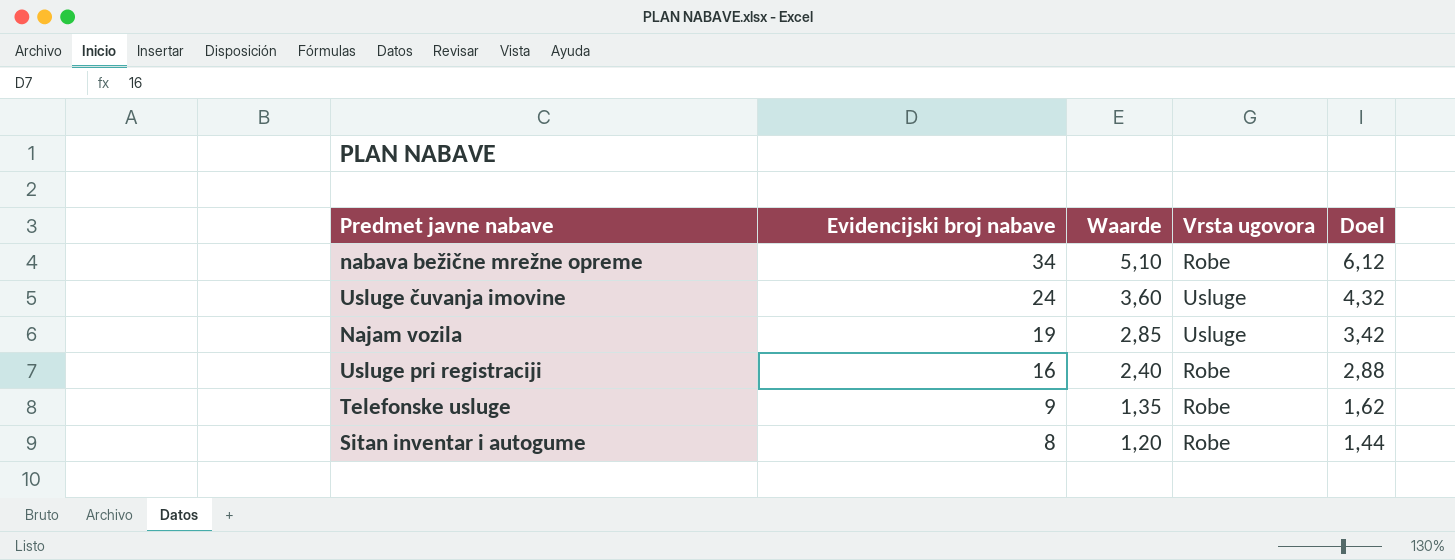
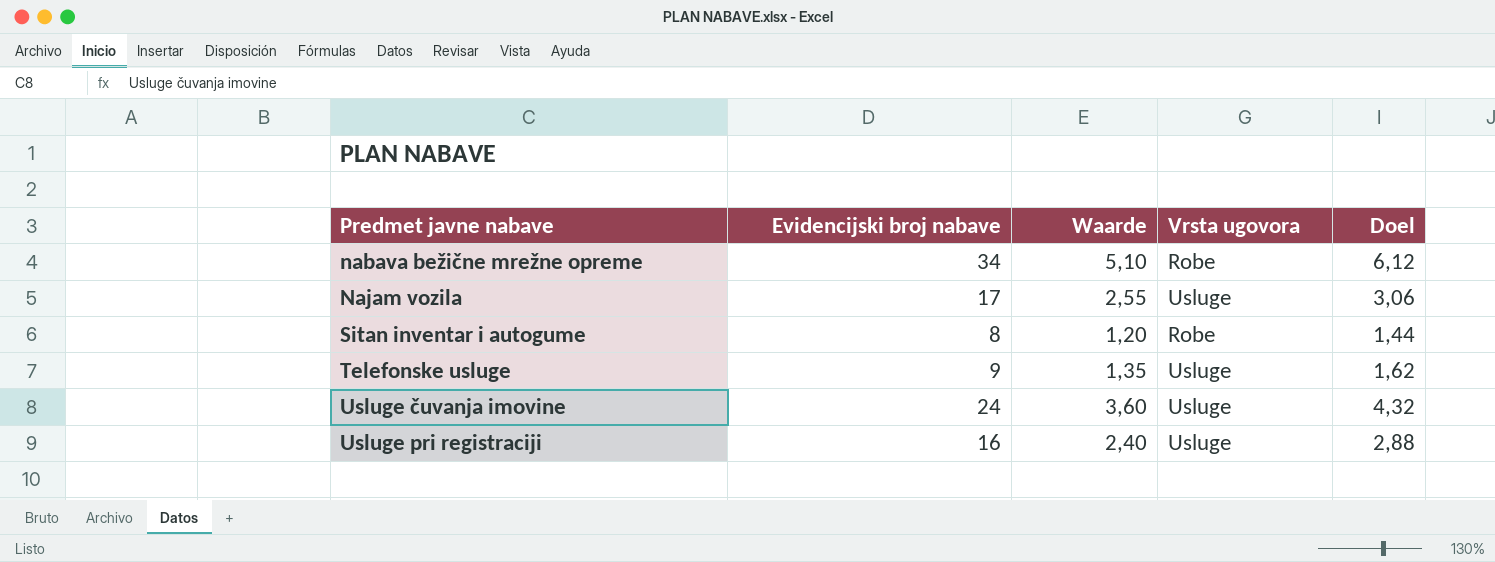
row order: Evidencijski broj nabave descending -> Predmet javne nabave ascending
Najam vozila | Evidencijski broj nabave: 19 -> 17
Najam vozila | Waarde: 2,85 -> 2,55
Najam vozila | Doel: 3,42 -> 3,06
Telefonske usluge | Vrsta ugovora: Robe -> Usluge
Usluge pri registraciji | Vrsta ugovora: Robe -> Usluge

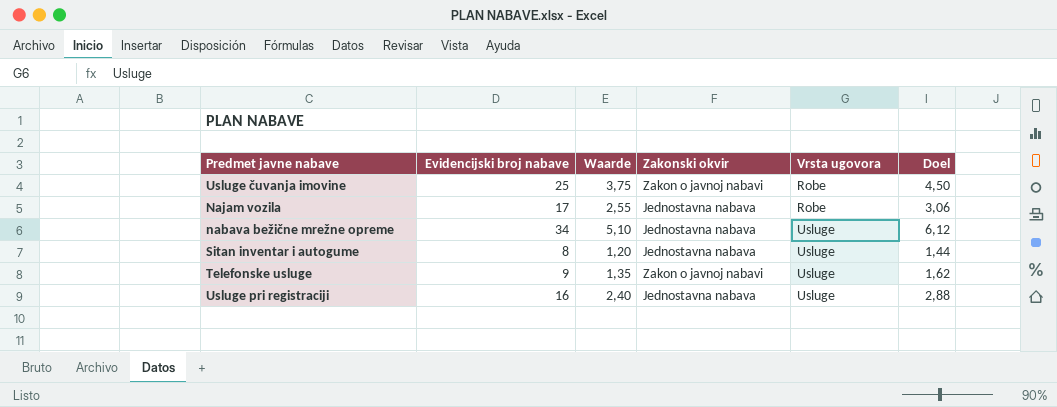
row order: Predmet javne nabave ascending -> Vrsta ugovora ascending
column Zakonski okvir | position: none -> 4
Usluge čuvanja imovine | Evidencijski broj nabave: 24 -> 25
Usluge čuvanja imovine | Waarde: 3,60 -> 3,75
Usluge čuvanja imovine | Vrsta ugovora: Usluge -> Robe
Usluge čuvanja imovine | Doel: 4,32 -> 4,50
Najam vozila | Vrsta ugovora: Usluge -> Robe
nabava bežične mrežne opreme | Vrsta ugovora: Robe -> Usluge
Sitan inventar i autogume | Vrsta ugovora: Robe -> Usluge

